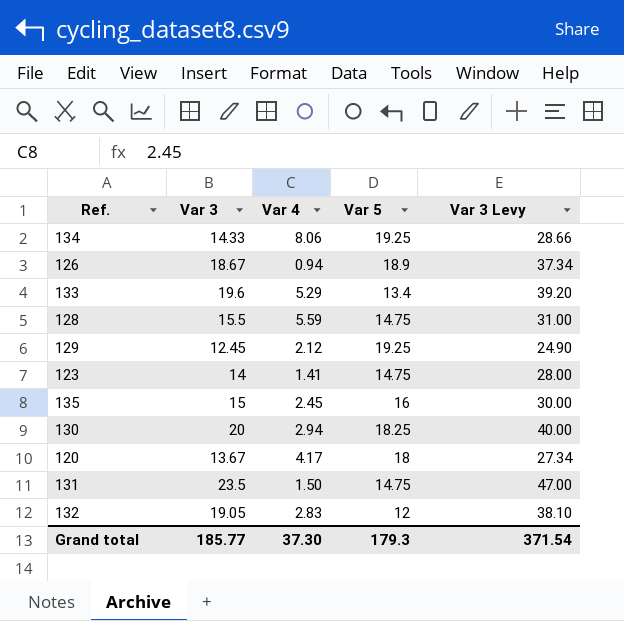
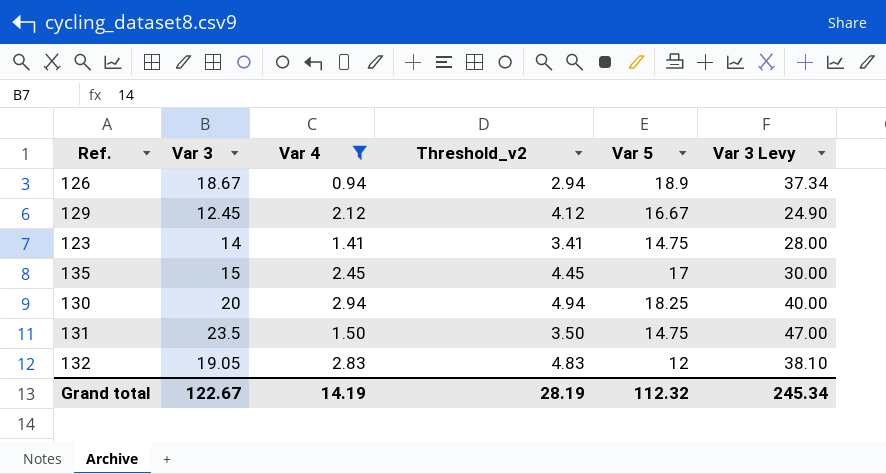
filter: none -> Var 4 <= 2.94
column Threshold_v2 | formula: none -> [Var 4] + 2
129 | Var 5: 19.25 -> 16.67
135 | Var 5: 16 -> 17
Grand total | Var 3: 185.77 -> 122.67
Grand total | Var 4: 37.30 -> 14.19
Grand total | Var 5: 179.3 -> 112.32
Grand total | Var 3 Levy: 371.54 -> 245.34

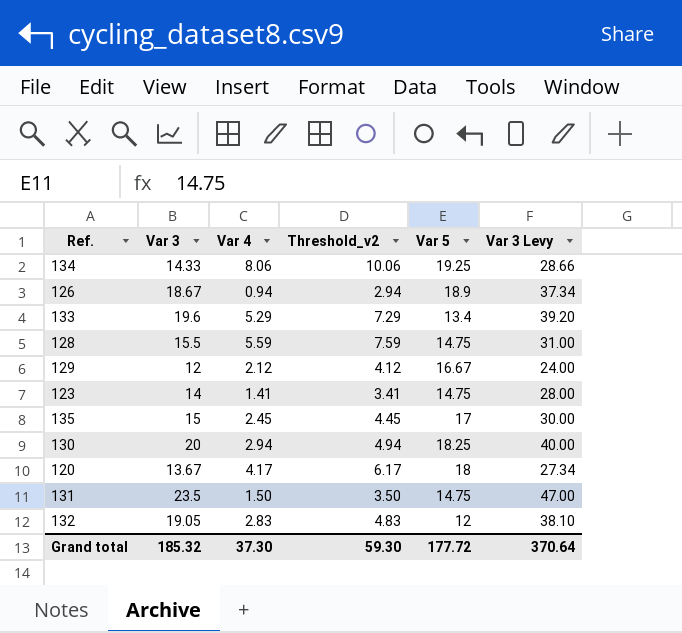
filter: Var 4 <= 2.94 -> none
129 | Var 3: 12.45 -> 12
129 | Var 3 Levy: 24.90 -> 24.00
Grand total | Var 3: 122.67 -> 185.32
Grand total | Var 4: 14.19 -> 37.30
Grand total | Threshold_v2: 28.19 -> 59.30
Grand total | Var 5: 112.32 -> 177.72
Grand total | Var 3 Levy: 245.34 -> 370.64

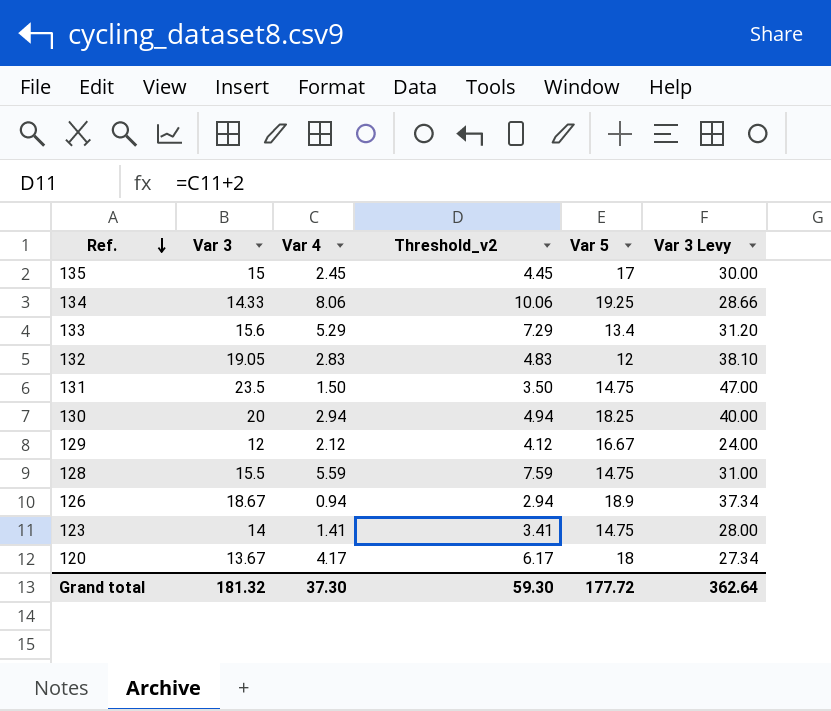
row order: none -> Ref. descending
133 | Var 3: 19.6 -> 15.6
133 | Var 3 Levy: 39.20 -> 31.20
Grand total | Var 3: 185.32 -> 181.32
Grand total | Var 3 Levy: 370.64 -> 362.64

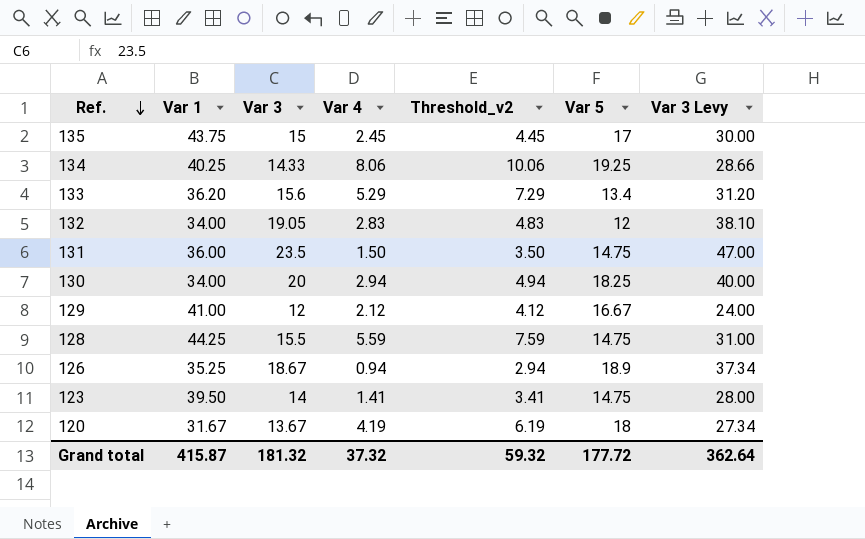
column Var 1 | position: none -> 2
120 | Var 4: 4.17 -> 4.19
120 | Threshold_v2: 6.17 -> 6.19
Grand total | Var 4: 37.30 -> 37.32
Grand total | Threshold_v2: 59.30 -> 59.32

